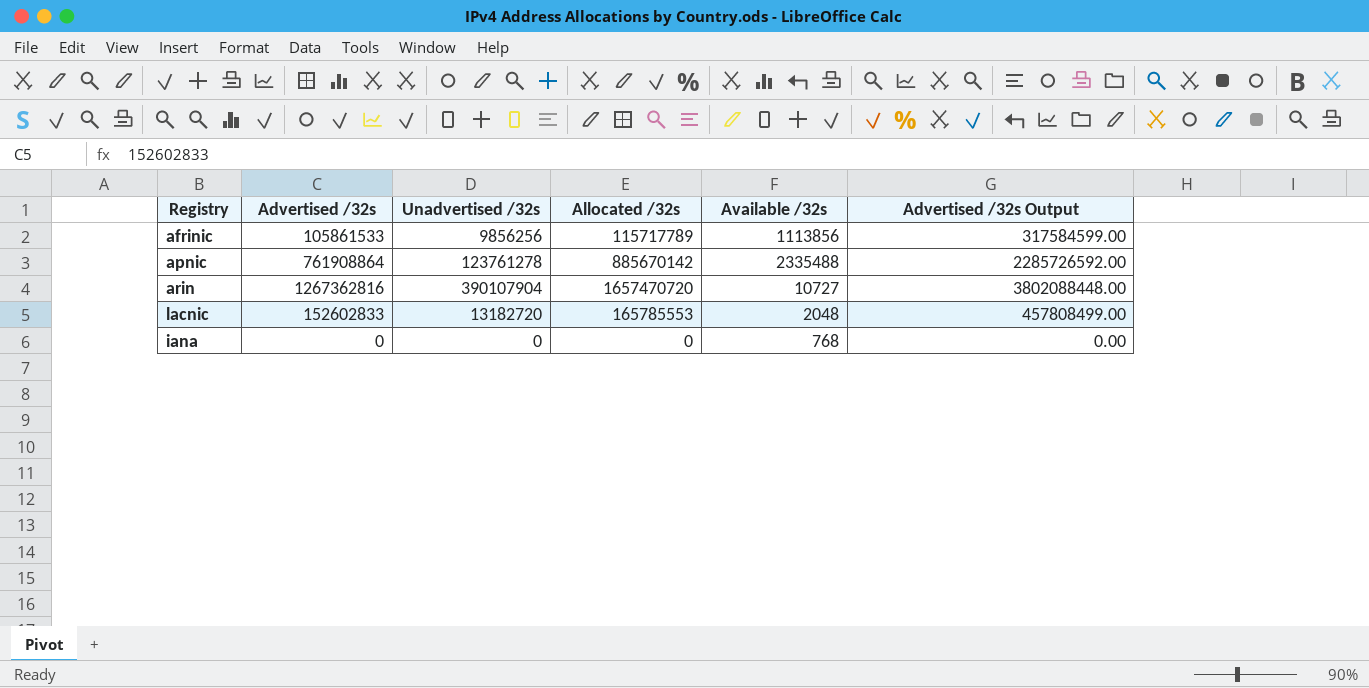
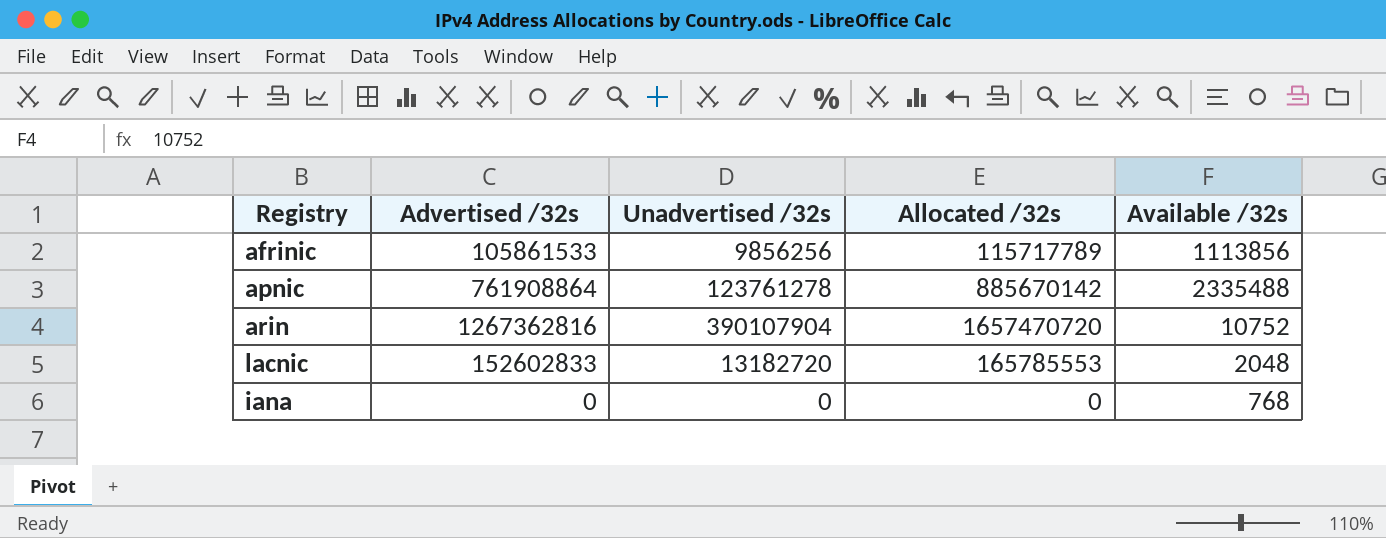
column Advertised /32s Output | formula: [Advertised /32s] * 3 -> none
arin | Available /32s: 10727 -> 10752

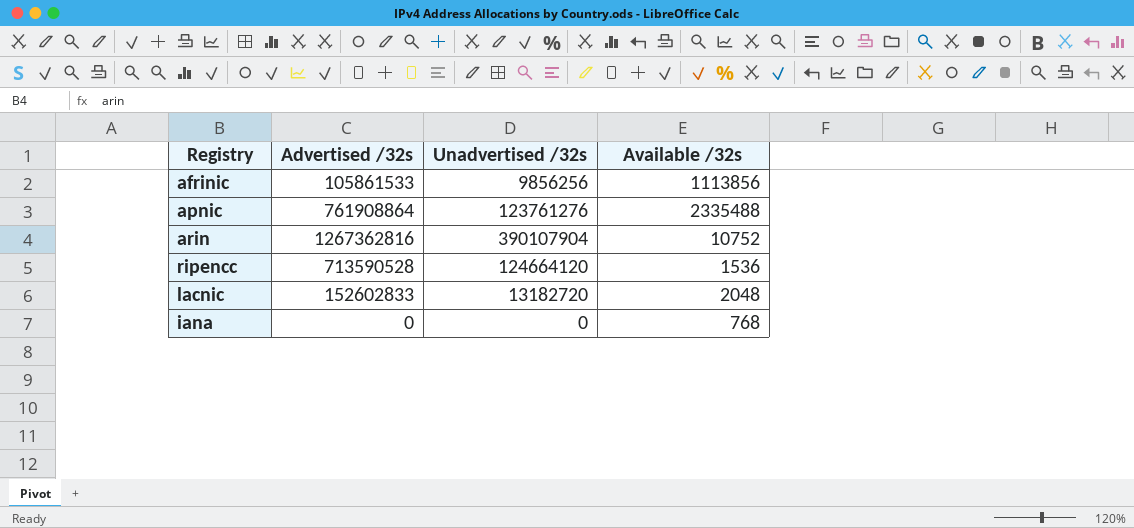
column Allocated /32s | formula: [Advertised /32s] + [Unadvertised /32s] -> none
apnic | Unadvertised /32s: 123761278 -> 123761276
row ripencc: none -> 713590528 | 124664120 | 1536

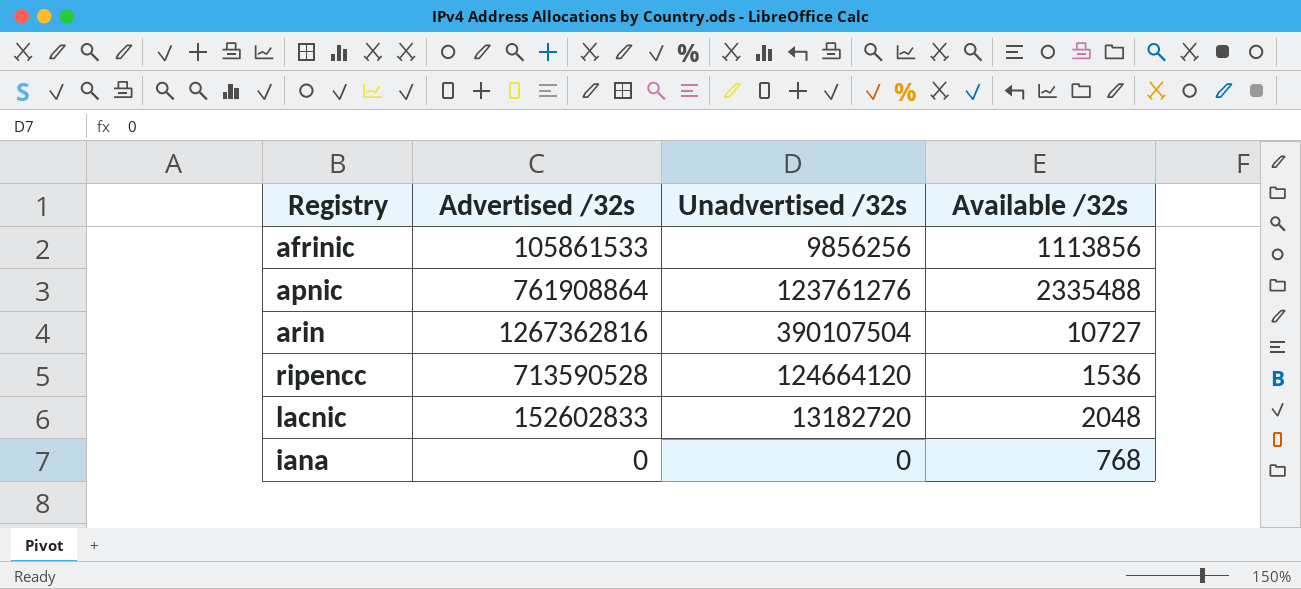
arin | Unadvertised /32s: 390107904 -> 390107504
arin | Available /32s: 10752 -> 10727

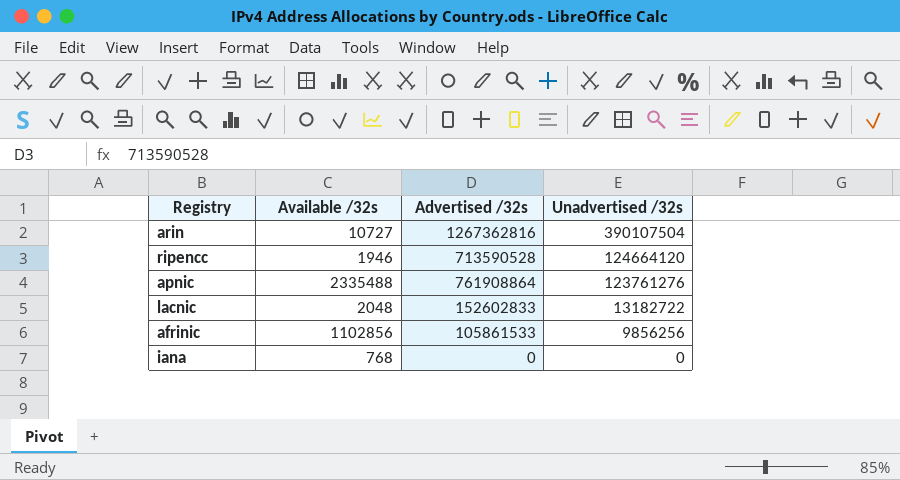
row order: none -> Unadvertised /32s descending
column Available /32s | position: 4 -> 2
ripencc | Available /32s: 1536 -> 1946
lacnic | Unadvertised /32s: 13182720 -> 13182722
afrinic | Available /32s: 1113856 -> 1102856

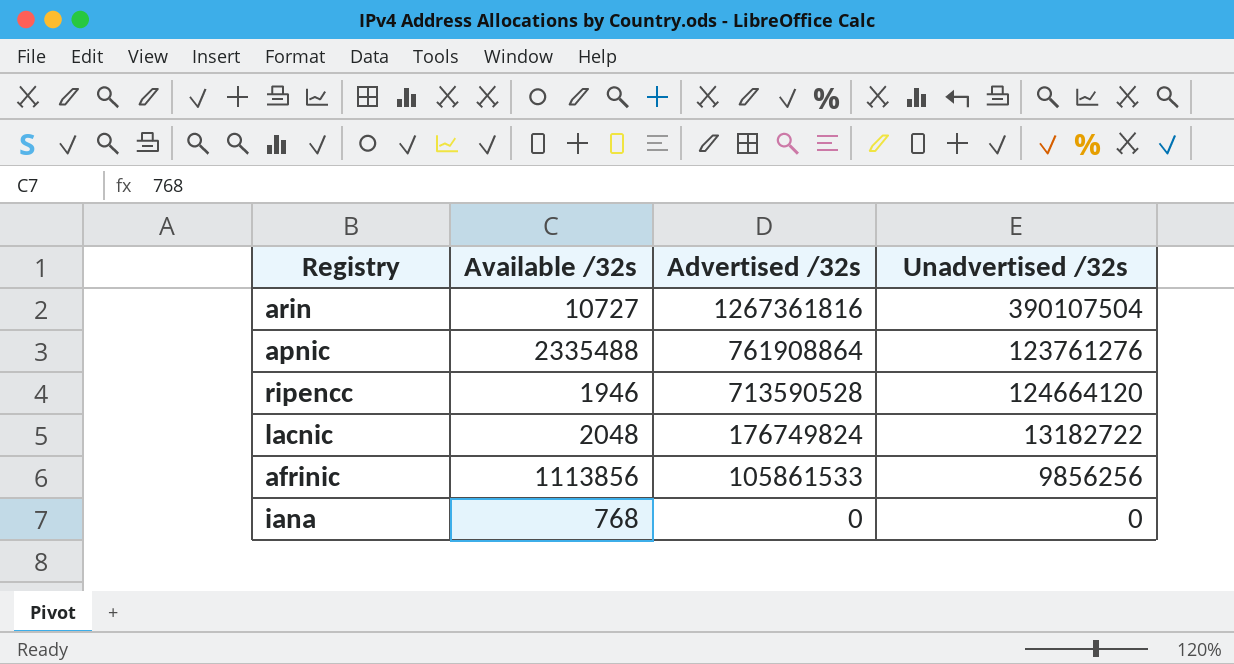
row order: Unadvertised /32s descending -> Advertised /32s descending
arin | Advertised /32s: 1267362816 -> 1267361816
lacnic | Advertised /32s: 152602833 -> 176749824
afrinic | Available /32s: 1102856 -> 1113856

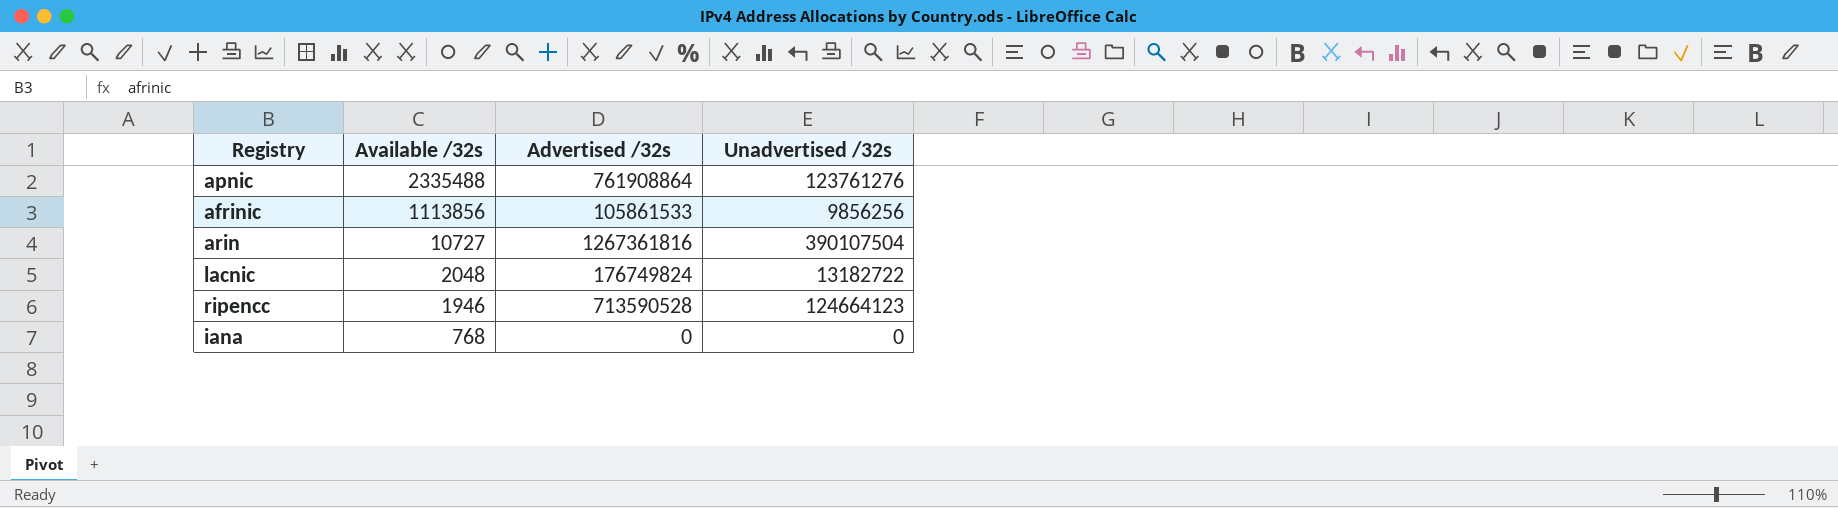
row order: Advertised /32s descending -> Available /32s descending
ripencc | Unadvertised /32s: 124664120 -> 124664123

